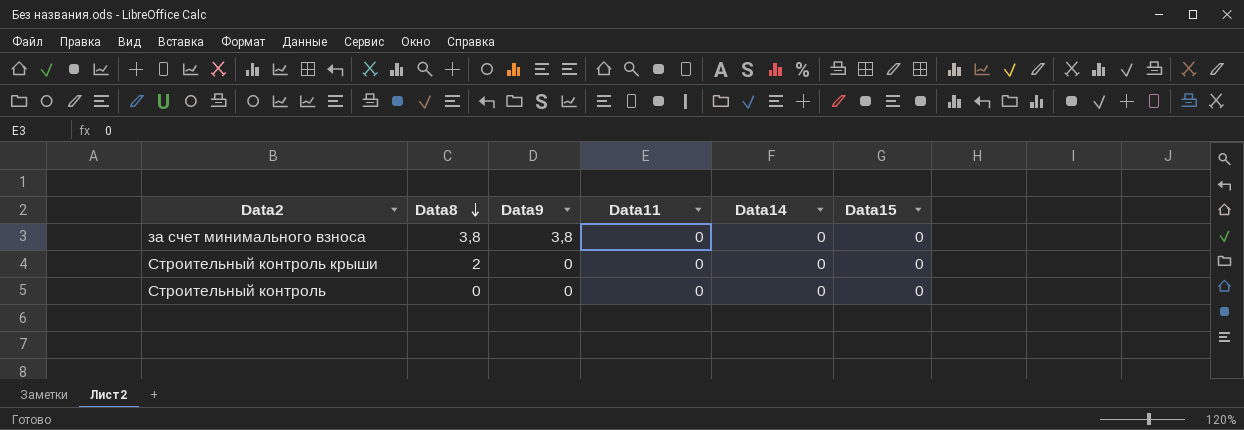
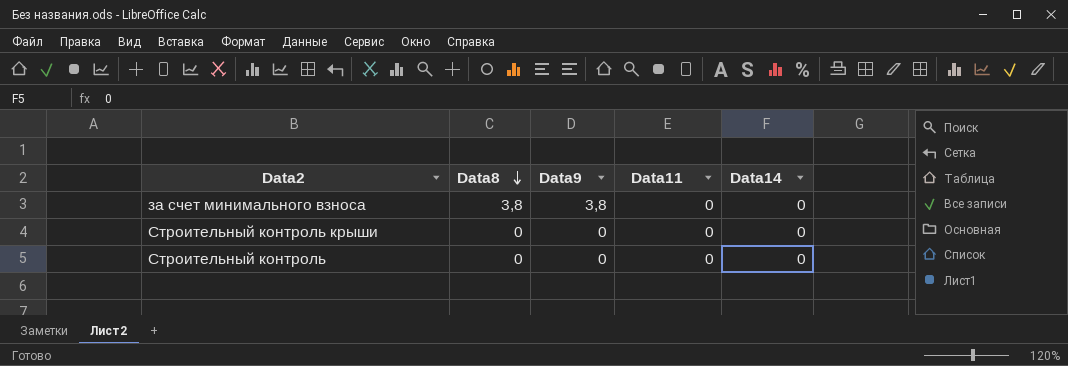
column Data15 | position: 6 -> none
Строительный контроль крыши | Data8: 2 -> 0

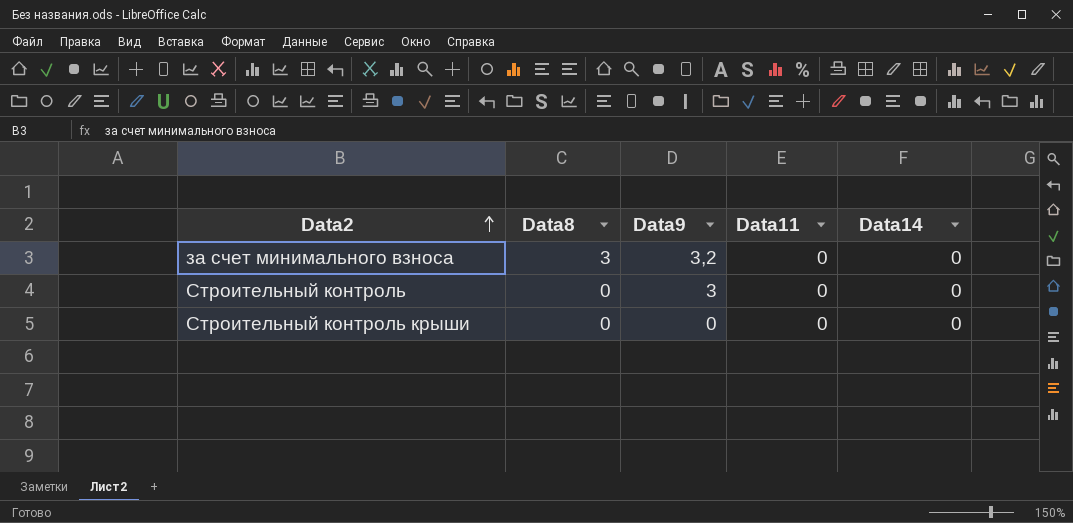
row order: Data8 descending -> Data2 ascending
за счет минимального взноса | Data8: 3,8 -> 3
за счет минимального взноса | Data9: 3,8 -> 3,2
Строительный контроль | Data9: 0 -> 3

